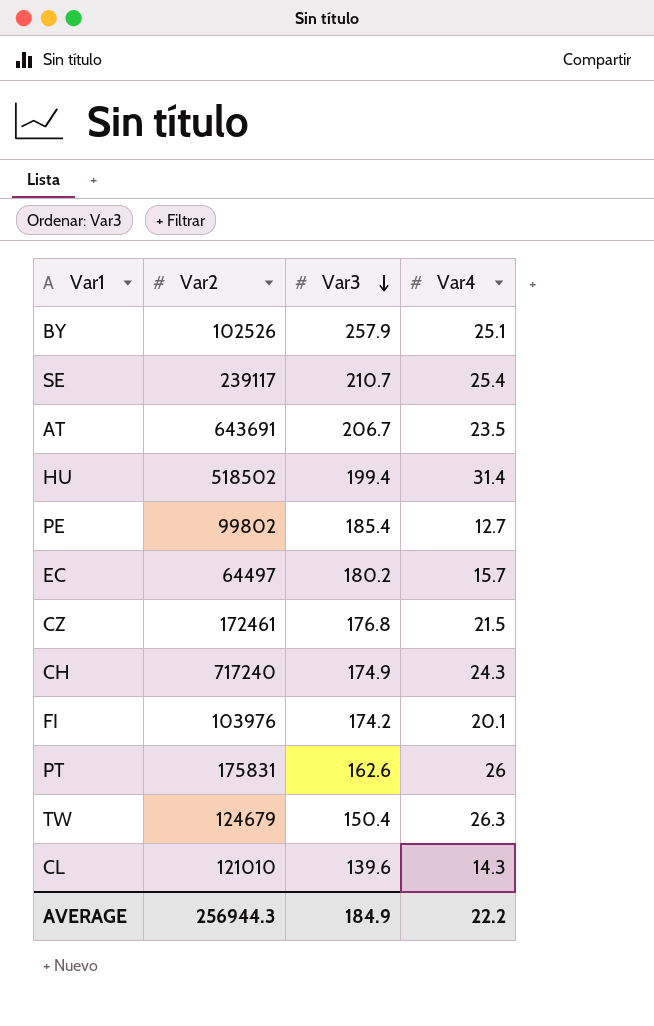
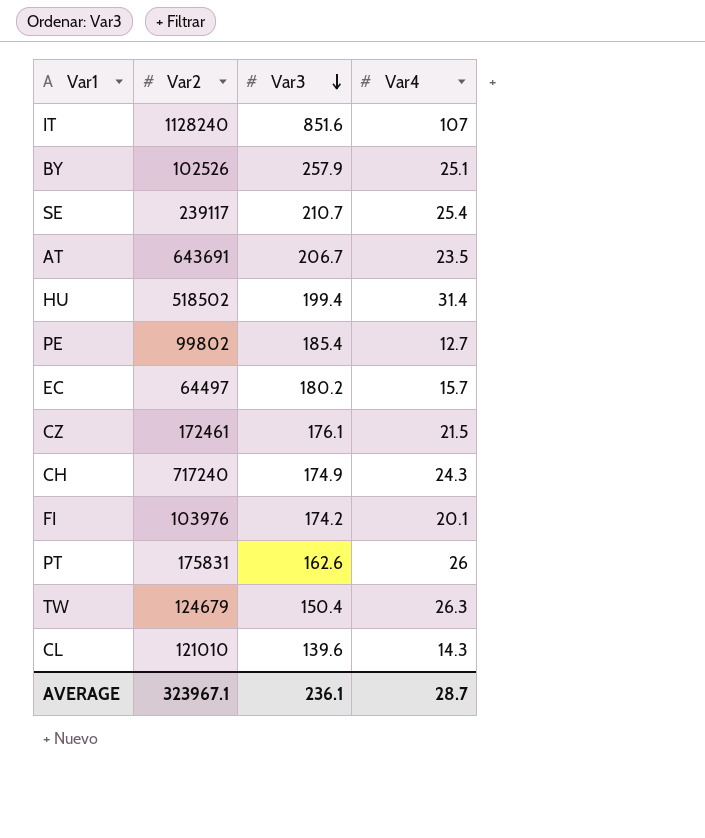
row IT: none -> 1128240 | 851.6 | 107
CZ | Var3: 176.8 -> 176.1
AVERAGE | Var2: 256944.3 -> 323967.1
AVERAGE | Var3: 184.9 -> 236.1
AVERAGE | Var4: 22.2 -> 28.7

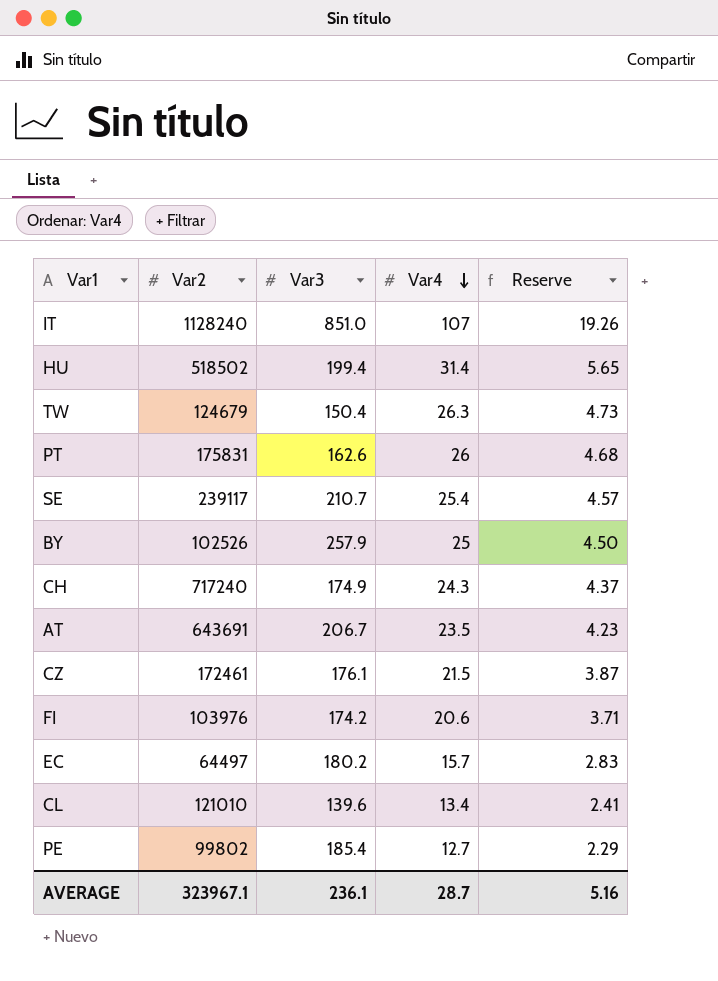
row order: Var3 descending -> Var4 descending
column Reserve | formula: none -> [Var4] * 0.18
IT | Var3: 851.6 -> 851.0
BY | Var4: 25.1 -> 25
FI | Var4: 20.1 -> 20.6
CL | Var4: 14.3 -> 13.4

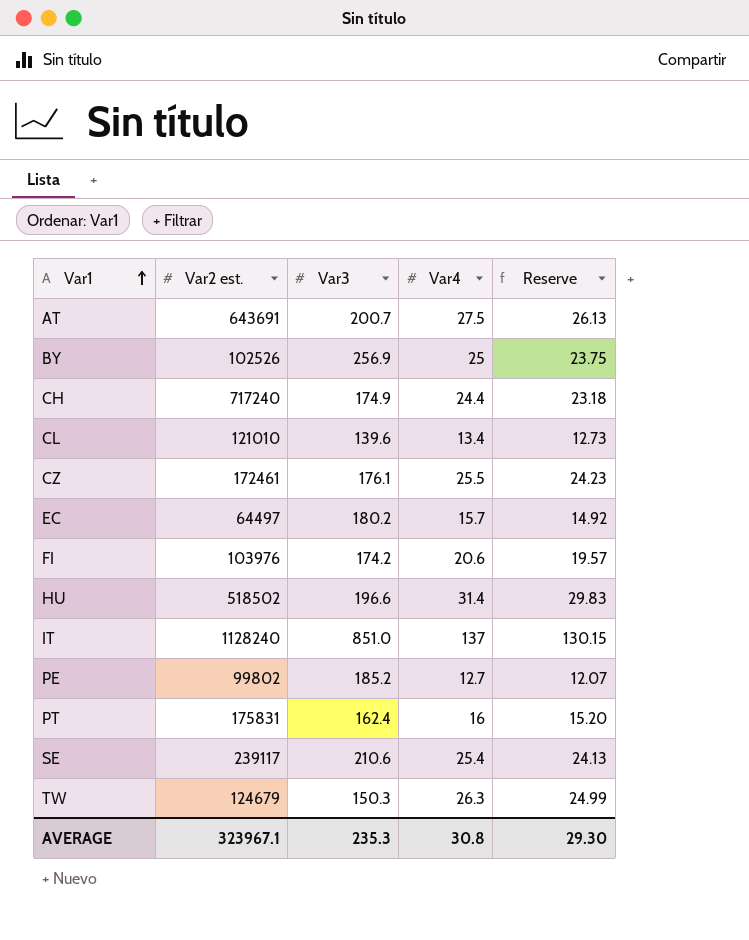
row order: Var4 descending -> Var1 ascending
column name: Var2 -> Var2 est.
column Reserve | formula: [Var4] * 0.18 -> [Var4] * 0.95
AT | Var3: 206.7 -> 200.7
AT | Var4: 23.5 -> 27.5
BY | Var3: 257.9 -> 256.9
CH | Var4: 24.3 -> 24.4
CZ | Var4: 21.5 -> 25.5
HU | Var3: 199.4 -> 196.6
IT | Var4: 107 -> 137
PE | Var3: 185.4 -> 185.2
PT | Var3: 162.6 -> 162.4
PT | Var4: 26 -> 16
SE | Var3: 210.7 -> 210.6
TW | Var3: 150.4 -> 150.3
AVERAGE | Var3: 236.1 -> 235.3
AVERAGE | Var4: 28.7 -> 30.8
AVERAGE | Reserve: 5.16 -> 29.30

